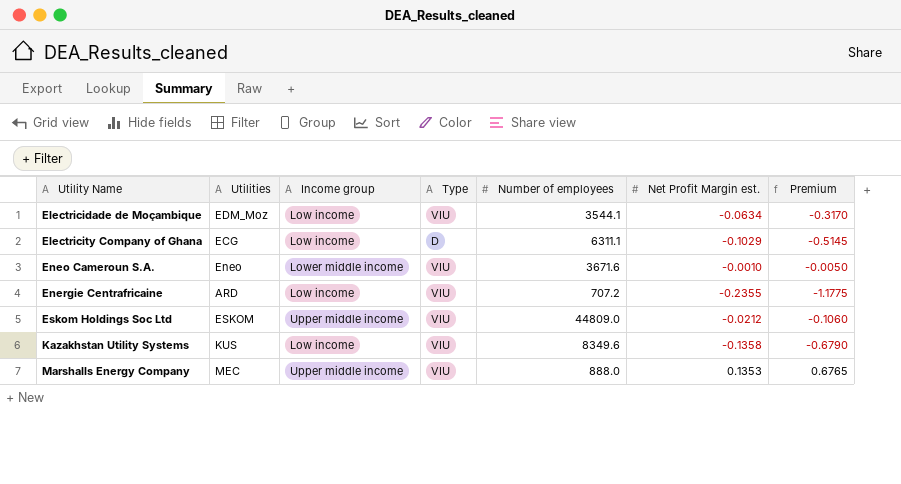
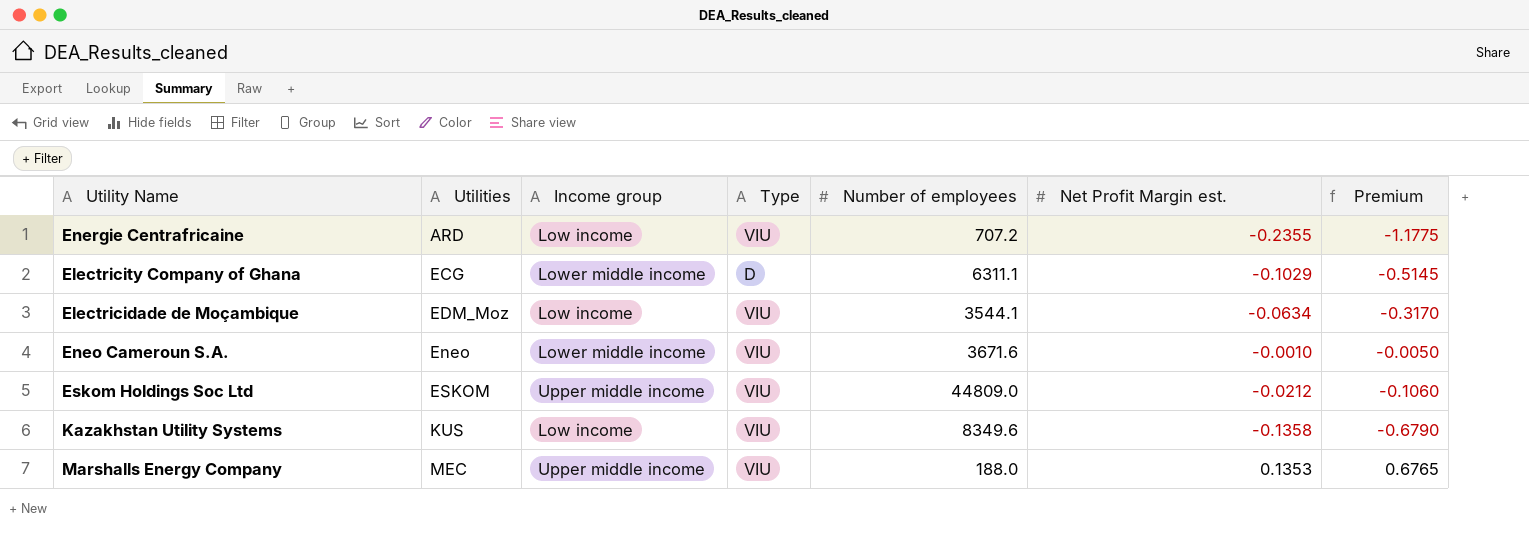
row order: Utility Name ascending -> Utilities ascending
Electricity Company of Ghana | Income group: Low income -> Lower middle income
Marshalls Energy Company | Number of employees: 888.0 -> 188.0

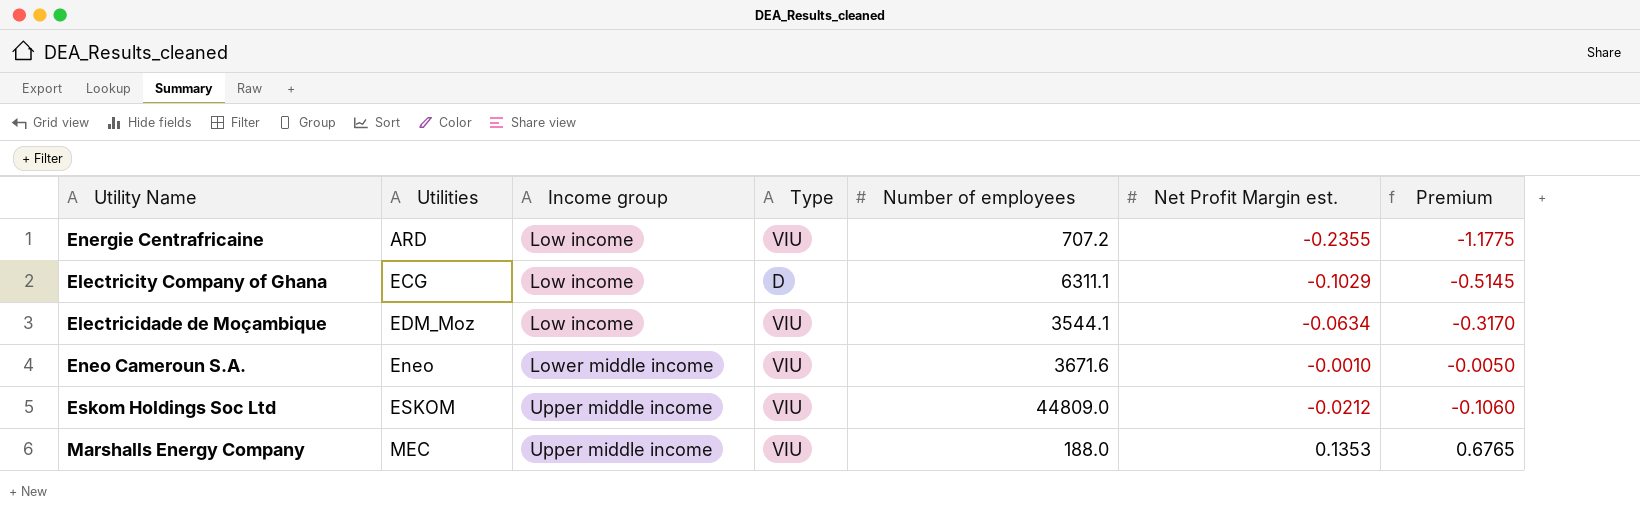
row Kazakhstan Utility Systems: KUS | Low income | VIU | 8349.6 | -0.1358 | -0.6790 -> none
Electricity Company of Ghana | Income group: Lower middle income -> Low income

